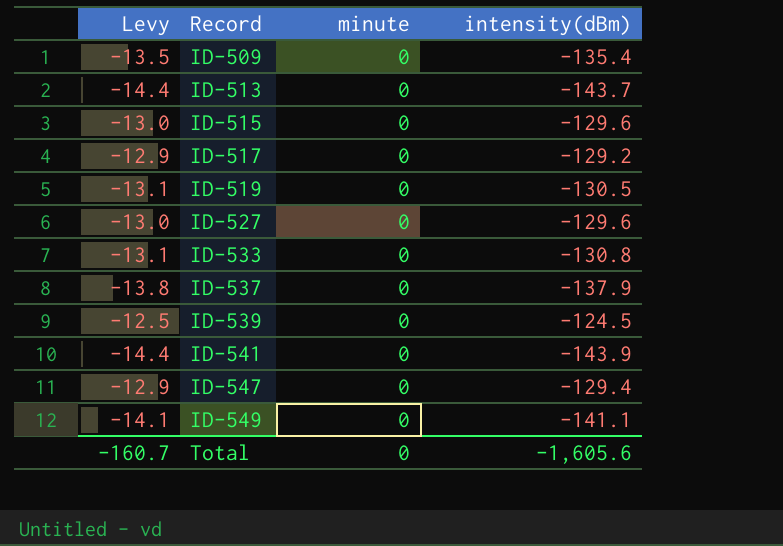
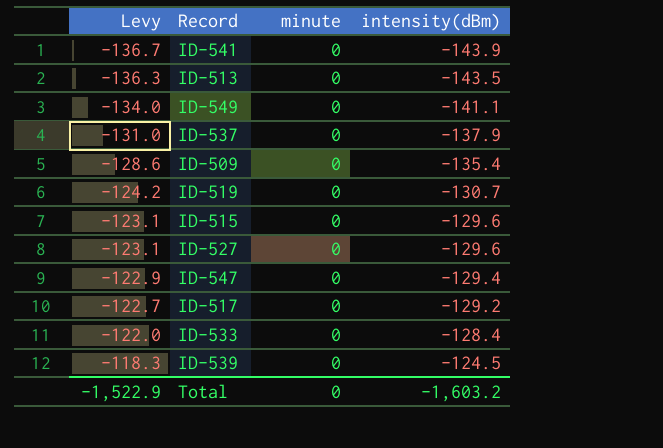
row order: Record ascending -> Levy ascending
column Levy | formula: [intensity(dBm)] * 0.1 -> [intensity(dBm)] * 0.95
ID-513 | intensity(dBm): -143.7 -> -143.5
ID-519 | intensity(dBm): -130.5 -> -130.7
ID-533 | intensity(dBm): -130.8 -> -128.4
Total | Levy: -160.7 -> -1,522.9
Total | intensity(dBm): -1,605.6 -> -1,603.2

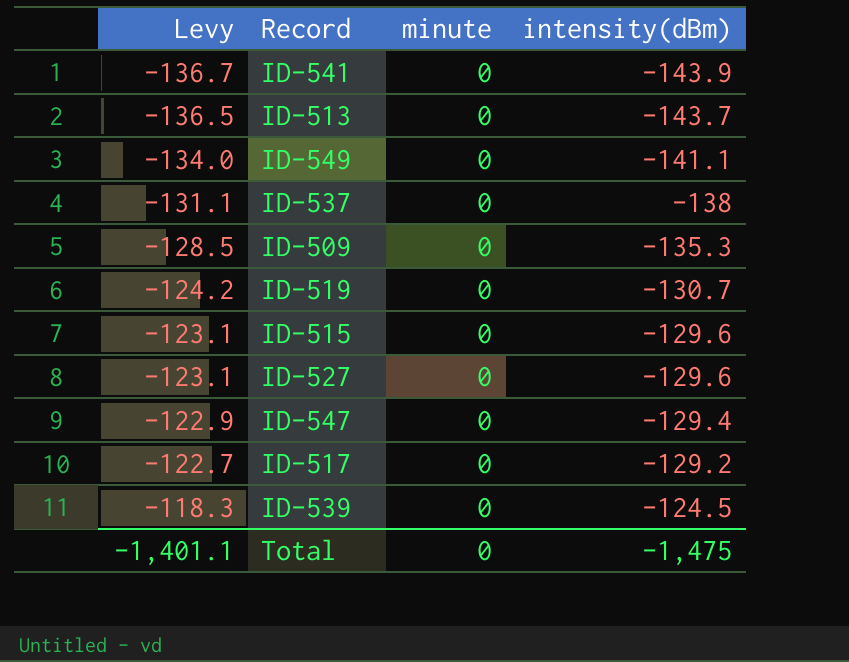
row ID-533: -122.0 | 0 | -128.4 -> none
ID-513 | Levy: -136.3 -> -136.5
ID-513 | intensity(dBm): -143.5 -> -143.7
ID-537 | Levy: -131.0 -> -131.1
ID-537 | intensity(dBm): -137.9 -> -138
ID-509 | Levy: -128.6 -> -128.5
ID-509 | intensity(dBm): -135.4 -> -135.3
Total | Levy: -1,522.9 -> -1,401.1
Total | intensity(dBm): -1,603.2 -> -1,475

